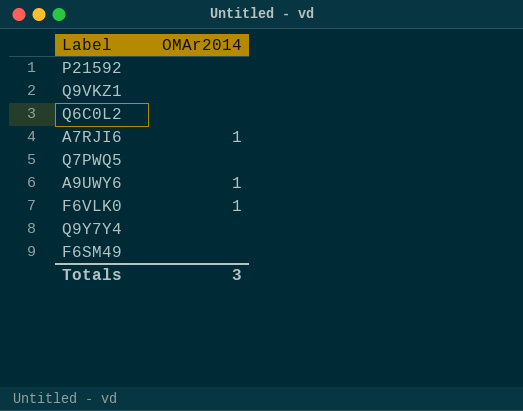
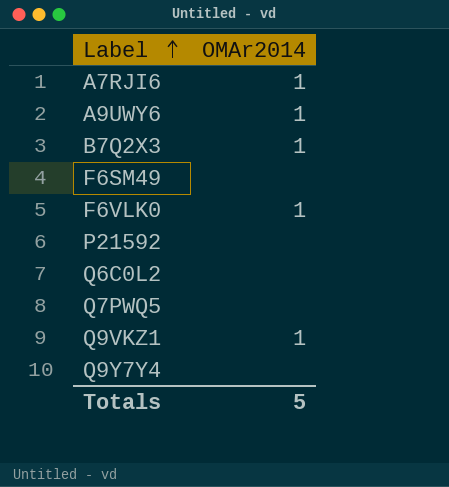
row order: none -> Label ascending
row B7Q2X3: none -> 1
Q9VKZ1 | OMAr2014: none -> 1
Totals | OMAr2014: 3 -> 5

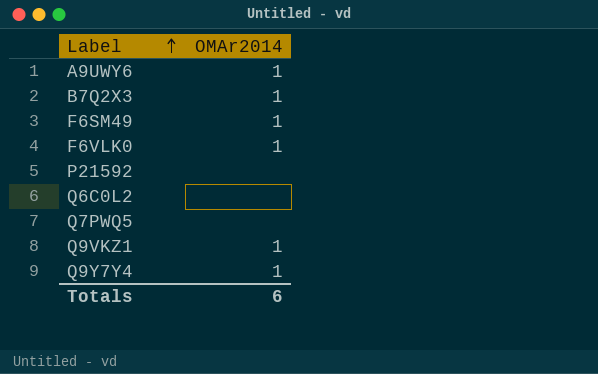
row A7RJI6: 1 -> none
F6SM49 | OMAr2014: none -> 1
Q9Y7Y4 | OMAr2014: none -> 1
Totals | OMAr2014: 5 -> 6

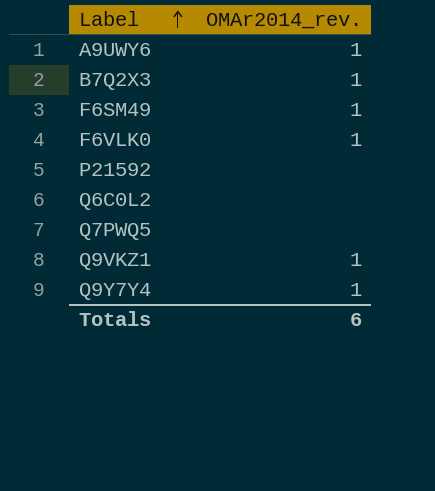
column name: OMAr2014 -> OMAr2014_rev.

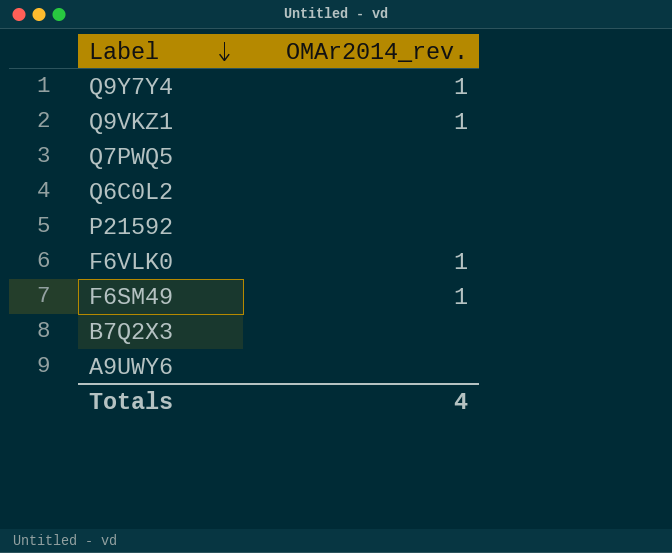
row order: Label ascending -> Label descending
B7Q2X3 | OMAr2014_rev.: 1 -> none
A9UWY6 | OMAr2014_rev.: 1 -> none
Totals | OMAr2014_rev.: 6 -> 4

